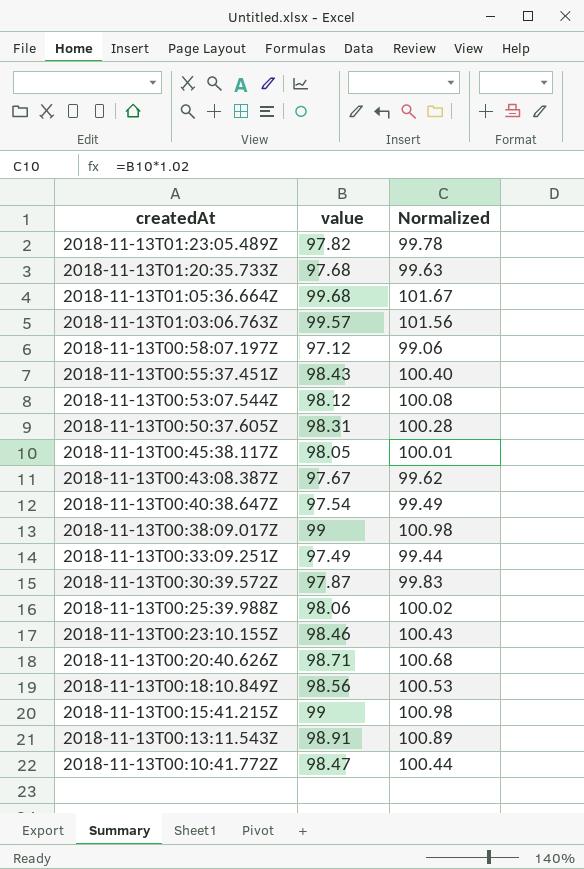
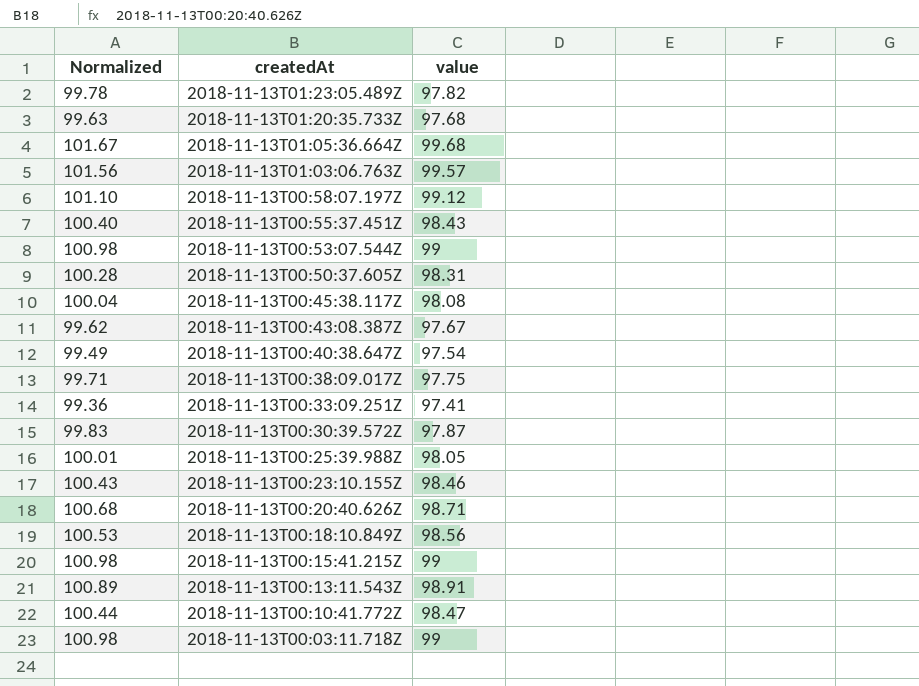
column Normalized | position: 3 -> 1
2018-11-13T00:58:07.197Z | Normalized: 99.06 -> 101.10
2018-11-13T00:58:07.197Z | value: 97.12 -> 99.12
2018-11-13T00:53:07.544Z | Normalized: 100.08 -> 100.98
2018-11-13T00:53:07.544Z | value: 98.12 -> 99
2018-11-13T00:45:38.117Z | Normalized: 100.01 -> 100.04
2018-11-13T00:45:38.117Z | value: 98.05 -> 98.08
2018-11-13T00:38:09.017Z | Normalized: 100.98 -> 99.71
2018-11-13T00:38:09.017Z | value: 99 -> 97.75
2018-11-13T00:33:09.251Z | Normalized: 99.44 -> 99.36
2018-11-13T00:33:09.251Z | value: 97.49 -> 97.41
2018-11-13T00:25:39.988Z | Normalized: 100.02 -> 100.01
2018-11-13T00:25:39.988Z | value: 98.06 -> 98.05
row 2018-11-13T00:03:11.718Z: none -> 100.98 | 99

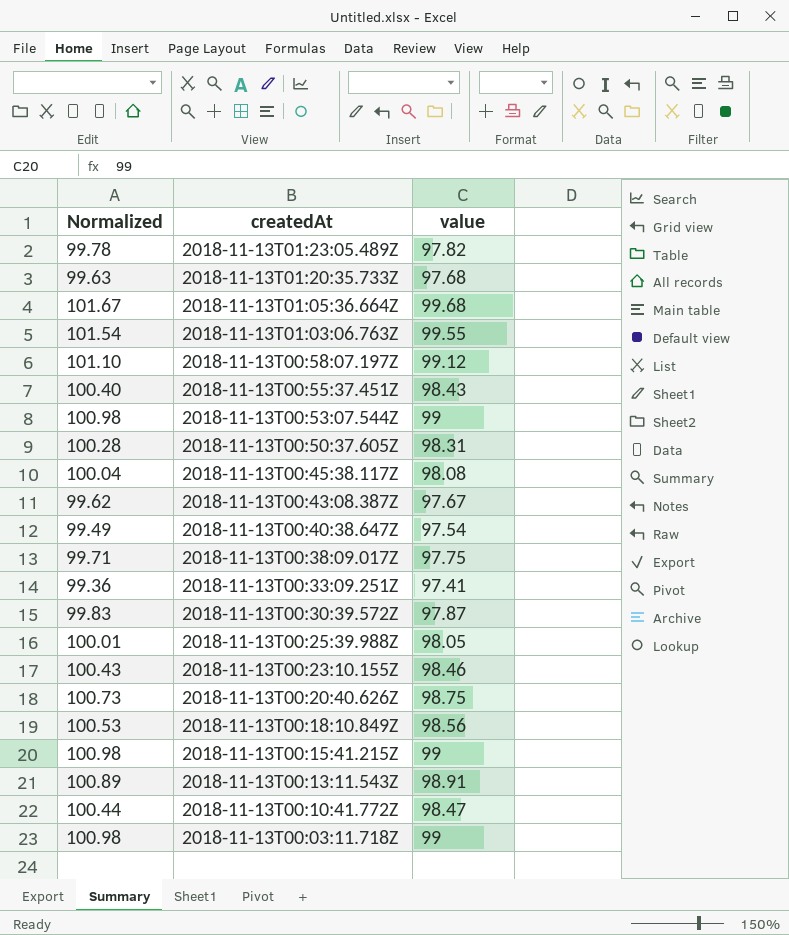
2018-11-13T01:03:06.763Z | Normalized: 101.56 -> 101.54
2018-11-13T01:03:06.763Z | value: 99.57 -> 99.55
2018-11-13T00:20:40.626Z | Normalized: 100.68 -> 100.73
2018-11-13T00:20:40.626Z | value: 98.71 -> 98.75

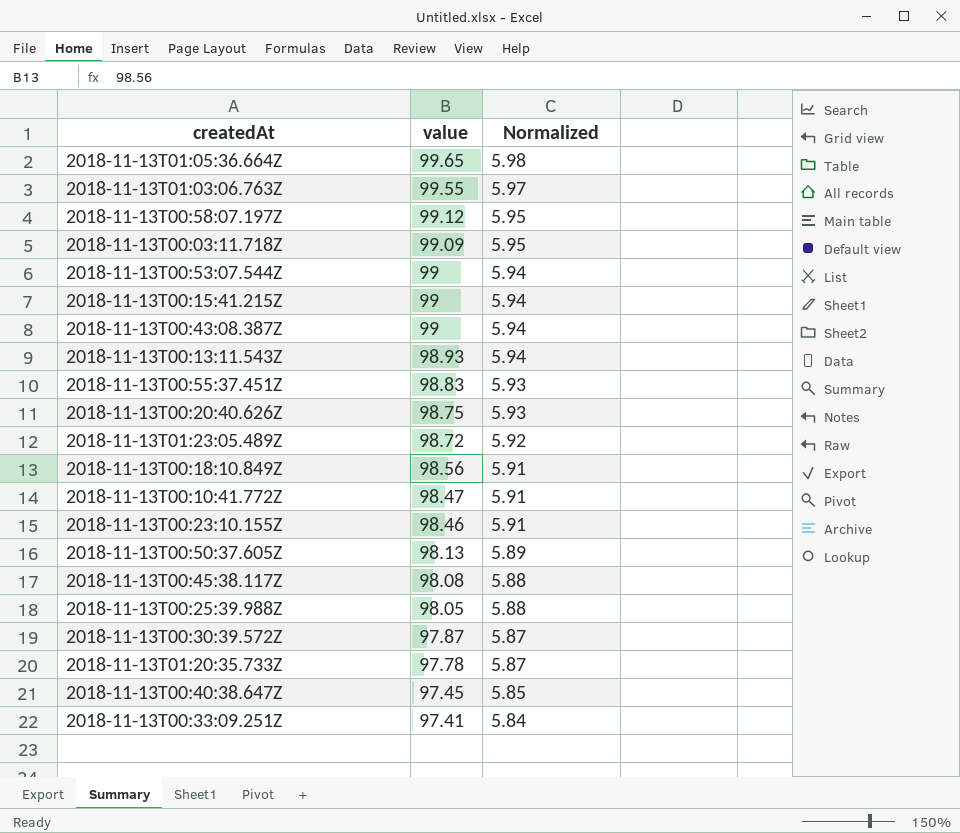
row order: createdAt descending -> value descending
column Normalized | formula: [value] * 1.02 -> [value] * 0.06
column Normalized | position: 1 -> 3
row 2018-11-13T00:38:09.017Z: 99.71 | 97.75 -> none
2018-11-13T01:05:36.664Z | value: 99.68 -> 99.65
2018-11-13T00:03:11.718Z | value: 99 -> 99.09
2018-11-13T00:43:08.387Z | value: 97.67 -> 99
2018-11-13T00:13:11.543Z | value: 98.91 -> 98.93
2018-11-13T00:55:37.451Z | value: 98.43 -> 98.83
2018-11-13T01:23:05.489Z | value: 97.82 -> 98.72
2018-11-13T00:50:37.605Z | value: 98.31 -> 98.13
2018-11-13T01:20:35.733Z | value: 97.68 -> 97.78
2018-11-13T00:40:38.647Z | value: 97.54 -> 97.45

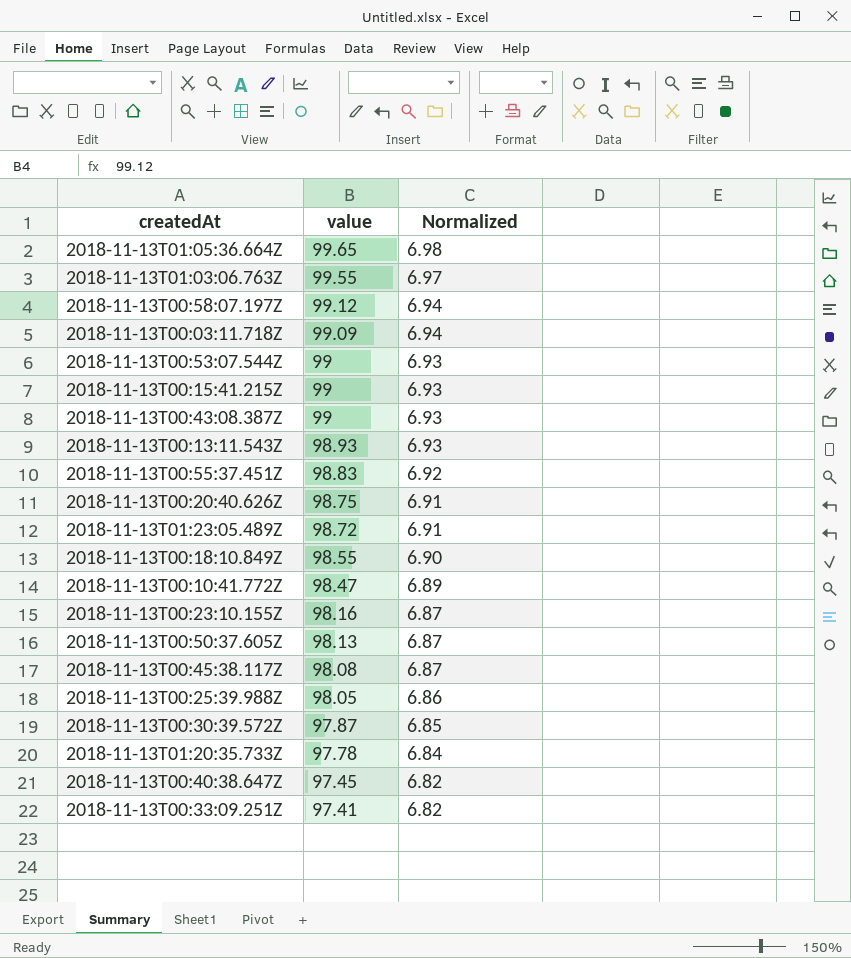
column Normalized | formula: [value] * 0.06 -> [value] * 0.07
2018-11-13T00:18:10.849Z | value: 98.56 -> 98.55
2018-11-13T00:23:10.155Z | value: 98.46 -> 98.16

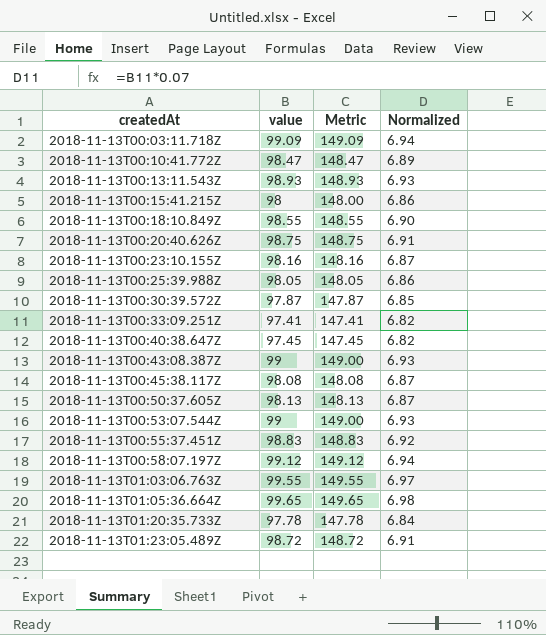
row order: value descending -> createdAt ascending
column Metric | formula: none -> [value] + 50
2018-11-13T00:15:41.215Z | value: 99 -> 98
2018-11-13T00:15:41.215Z | Normalized: 6.93 -> 6.86

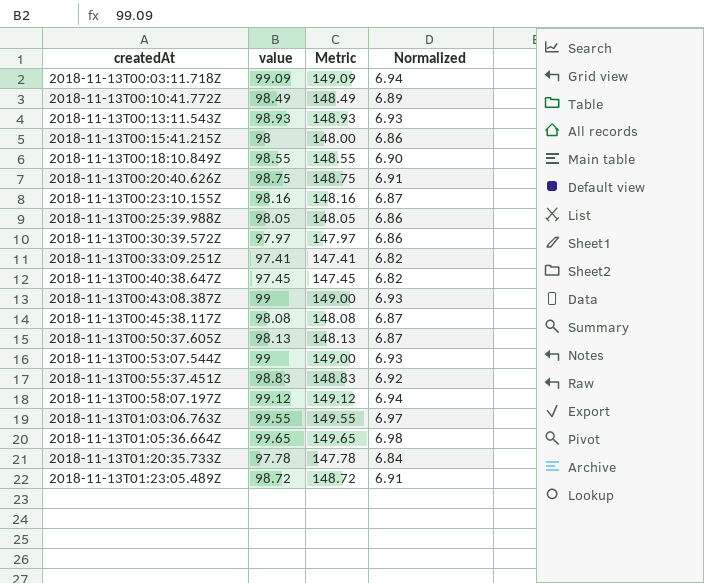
2018-11-13T00:10:41.772Z | value: 98.47 -> 98.49
2018-11-13T00:10:41.772Z | Metric: 148.47 -> 148.49
2018-11-13T00:30:39.572Z | value: 97.87 -> 97.97
2018-11-13T00:30:39.572Z | Metric: 147.87 -> 147.97
2018-11-13T00:30:39.572Z | Normalized: 6.85 -> 6.86

